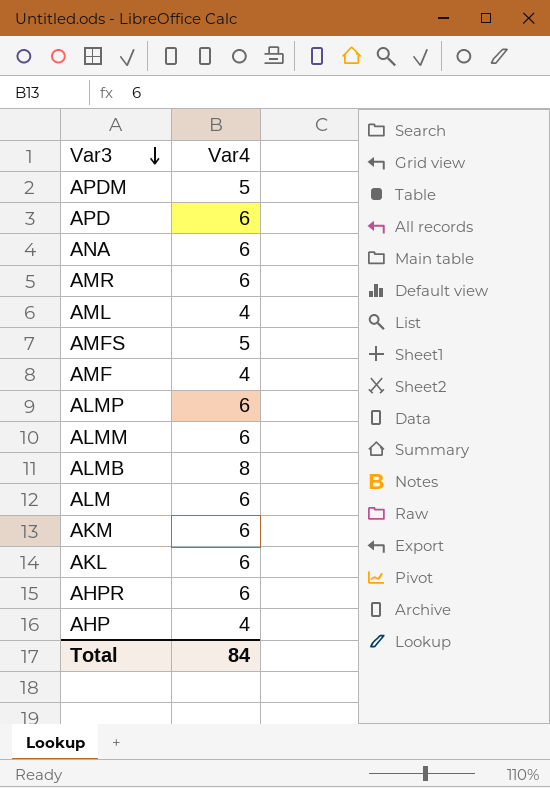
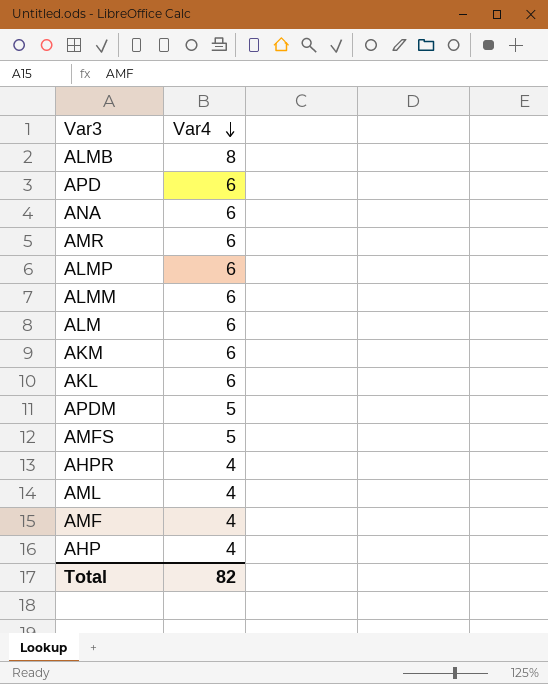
row order: Var3 descending -> Var4 descending
AHPR | Var4: 6 -> 4
Total | Var4: 84 -> 82

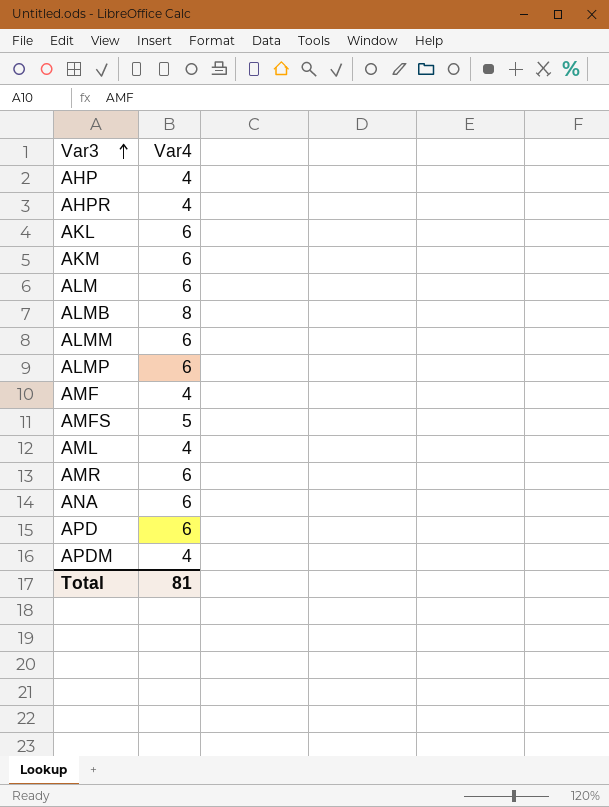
row order: Var4 descending -> Var3 ascending
APDM | Var4: 5 -> 4
Total | Var4: 82 -> 81

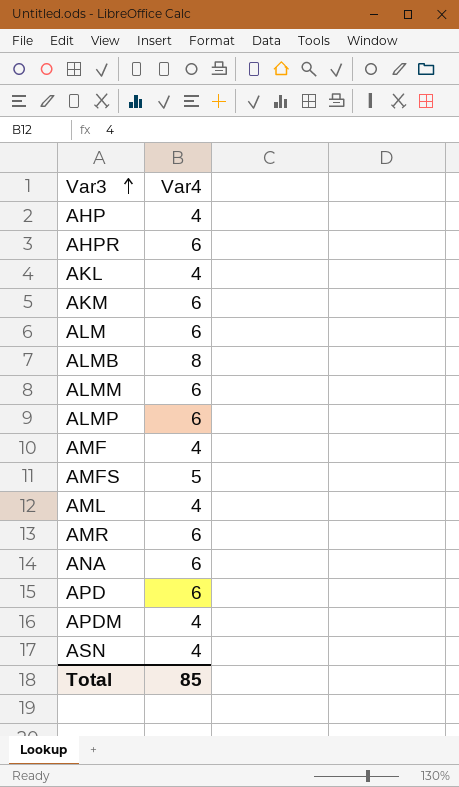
AHPR | Var4: 4 -> 6
AKL | Var4: 6 -> 4
row ASN: none -> 4
Total | Var4: 81 -> 85

